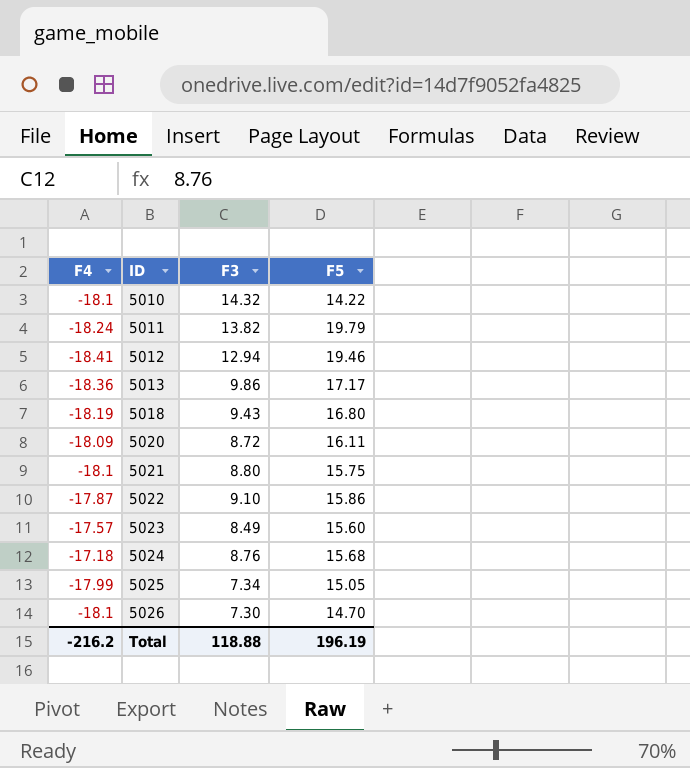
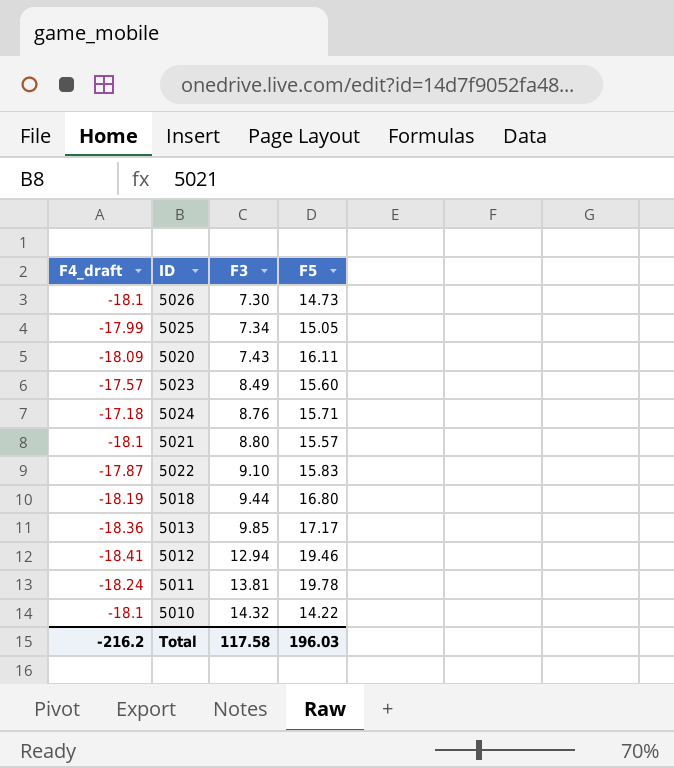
row order: ID ascending -> F3 ascending
column name: F4 -> F4_draft
5026 | F5: 14.70 -> 14.73
5020 | F3: 8.72 -> 7.43
5024 | F5: 15.68 -> 15.71
5021 | F5: 15.75 -> 15.57
5022 | F5: 15.86 -> 15.83
5018 | F3: 9.43 -> 9.44
5013 | F3: 9.86 -> 9.85
5011 | F3: 13.82 -> 13.81
5011 | F5: 19.79 -> 19.78
Total | F3: 118.88 -> 117.58
Total | F5: 196.19 -> 196.03

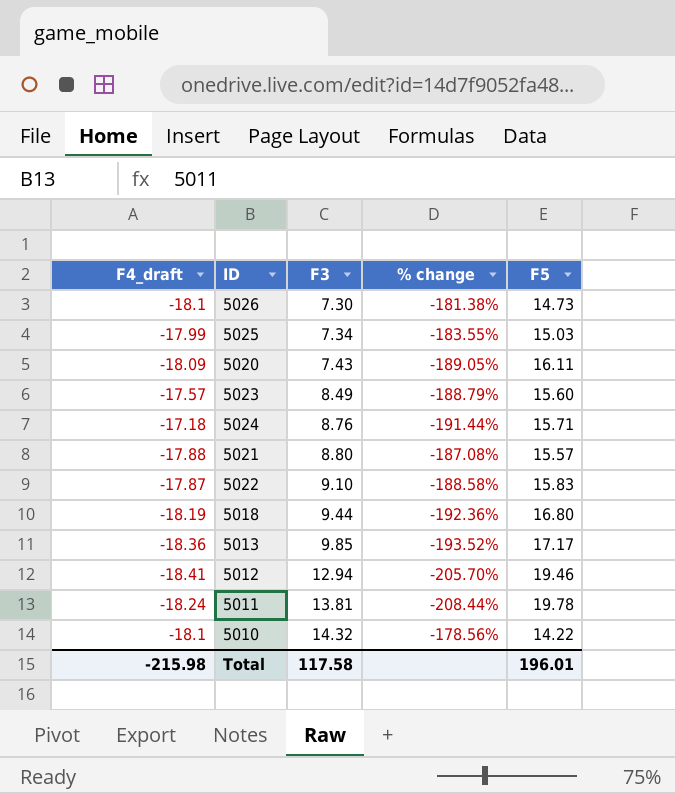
column % change | formula: none -> ([F5] - [F4_draft]) / [F4_draft]
5025 | F5: 15.05 -> 15.03
5021 | F4_draft: -18.1 -> -17.88
Total | F4_draft: -216.2 -> -215.98
Total | F5: 196.03 -> 196.01

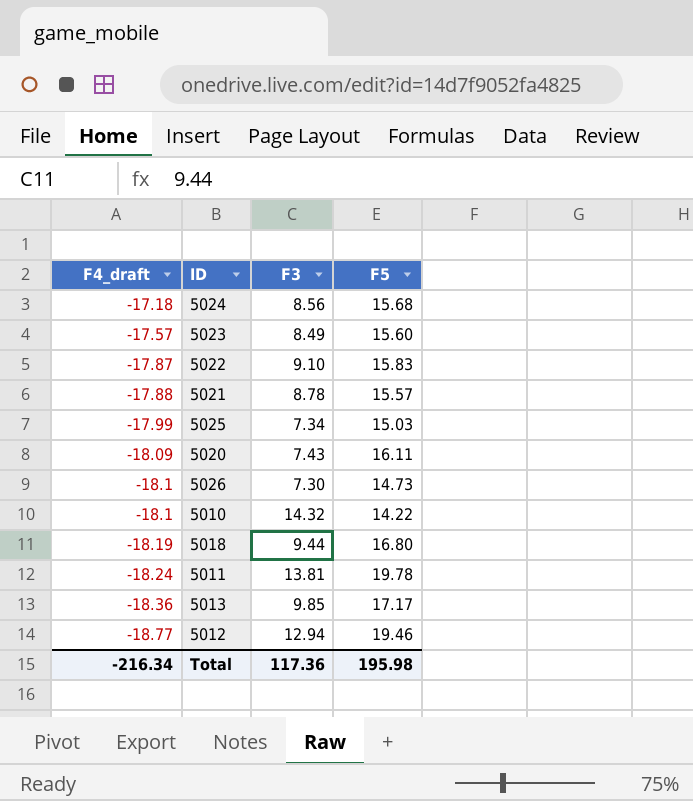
row order: F3 ascending -> F4_draft descending
column % change | formula: ([F5] - [F4_draft]) / [F4_draft] -> none
5024 | F3: 8.76 -> 8.56
5024 | F5: 15.71 -> 15.68
5021 | F3: 8.80 -> 8.78
5012 | F4_draft: -18.41 -> -18.77
Total | F4_draft: -215.98 -> -216.34
Total | F3: 117.58 -> 117.36
Total | F5: 196.01 -> 195.98

